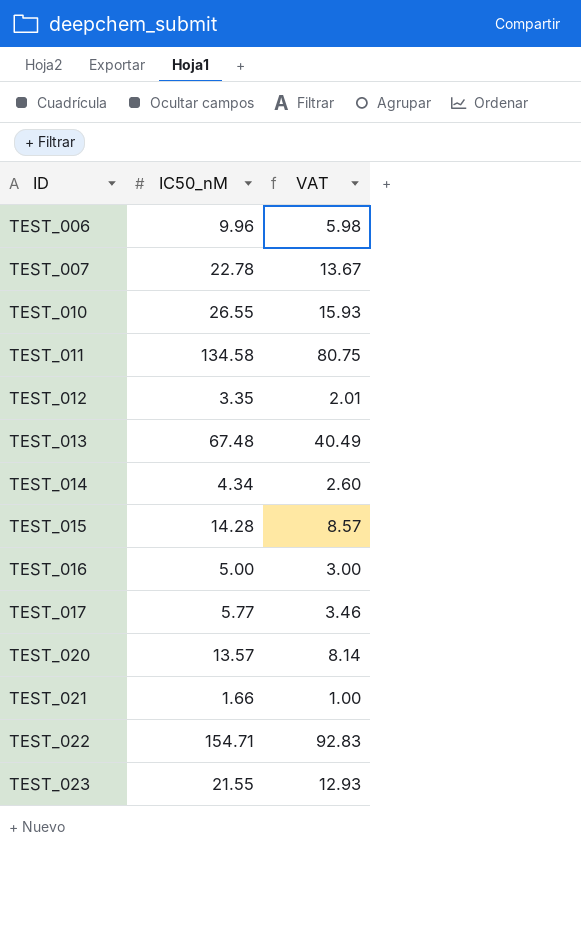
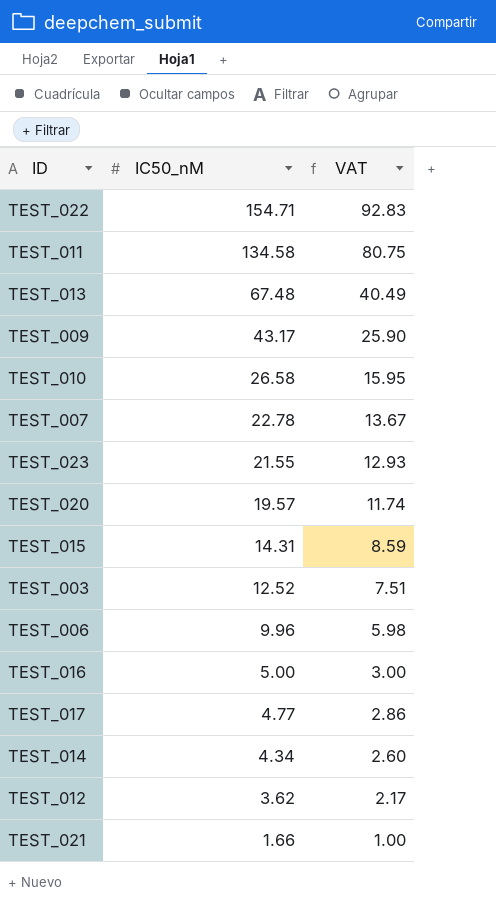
row order: ID ascending -> IC50_nM descending
row TEST_009: none -> 43.17 | 25.90
TEST_010 | IC50_nM: 26.55 -> 26.58
TEST_010 | VAT: 15.93 -> 15.95
TEST_020 | IC50_nM: 13.57 -> 19.57
TEST_020 | VAT: 8.14 -> 11.74
TEST_015 | IC50_nM: 14.28 -> 14.31
TEST_015 | VAT: 8.57 -> 8.59
row TEST_003: none -> 12.52 | 7.51
TEST_017 | IC50_nM: 5.77 -> 4.77
TEST_017 | VAT: 3.46 -> 2.86
TEST_012 | IC50_nM: 3.35 -> 3.62
TEST_012 | VAT: 2.01 -> 2.17

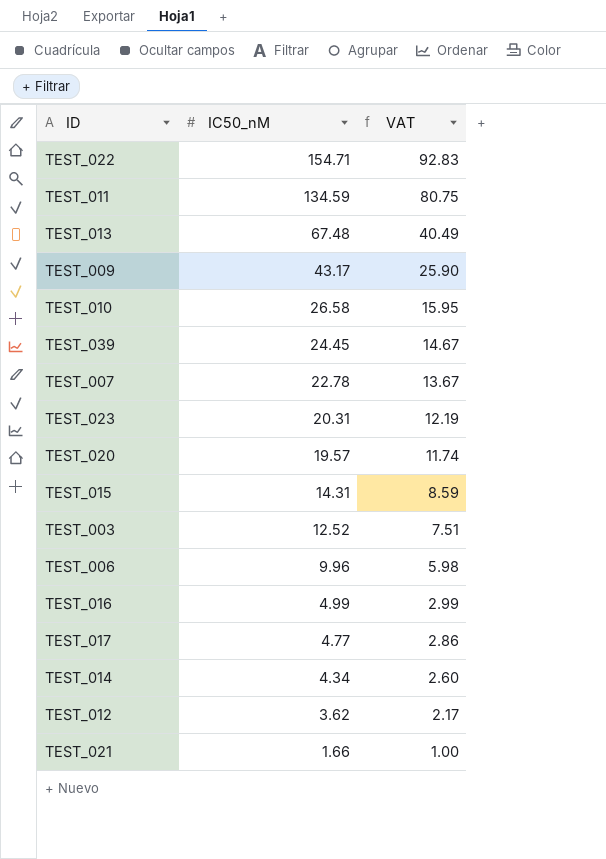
TEST_011 | IC50_nM: 134.58 -> 134.59
row TEST_039: none -> 24.45 | 14.67
TEST_023 | IC50_nM: 21.55 -> 20.31
TEST_023 | VAT: 12.93 -> 12.19
TEST_016 | IC50_nM: 5.00 -> 4.99
TEST_016 | VAT: 3.00 -> 2.99

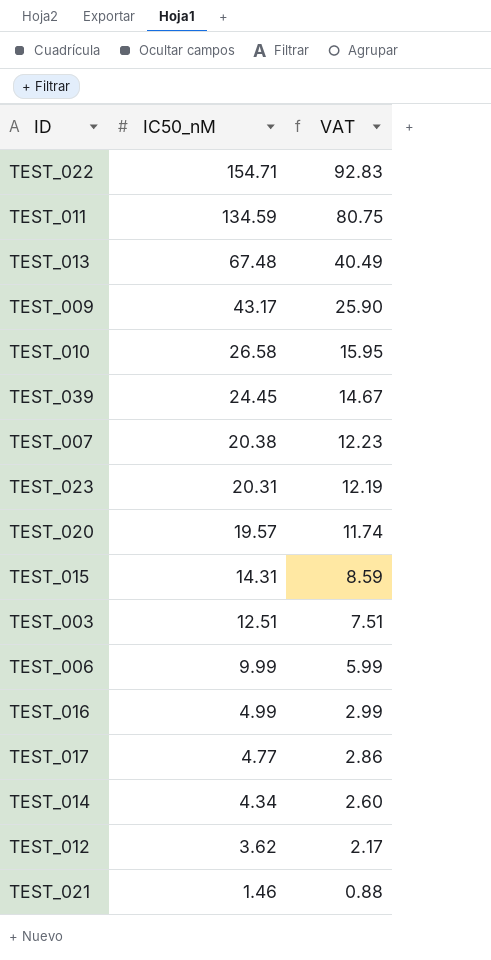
TEST_007 | IC50_nM: 22.78 -> 20.38
TEST_007 | VAT: 13.67 -> 12.23
TEST_003 | IC50_nM: 12.52 -> 12.51
TEST_006 | IC50_nM: 9.96 -> 9.99
TEST_006 | VAT: 5.98 -> 5.99
TEST_021 | IC50_nM: 1.66 -> 1.46
TEST_021 | VAT: 1.00 -> 0.88

